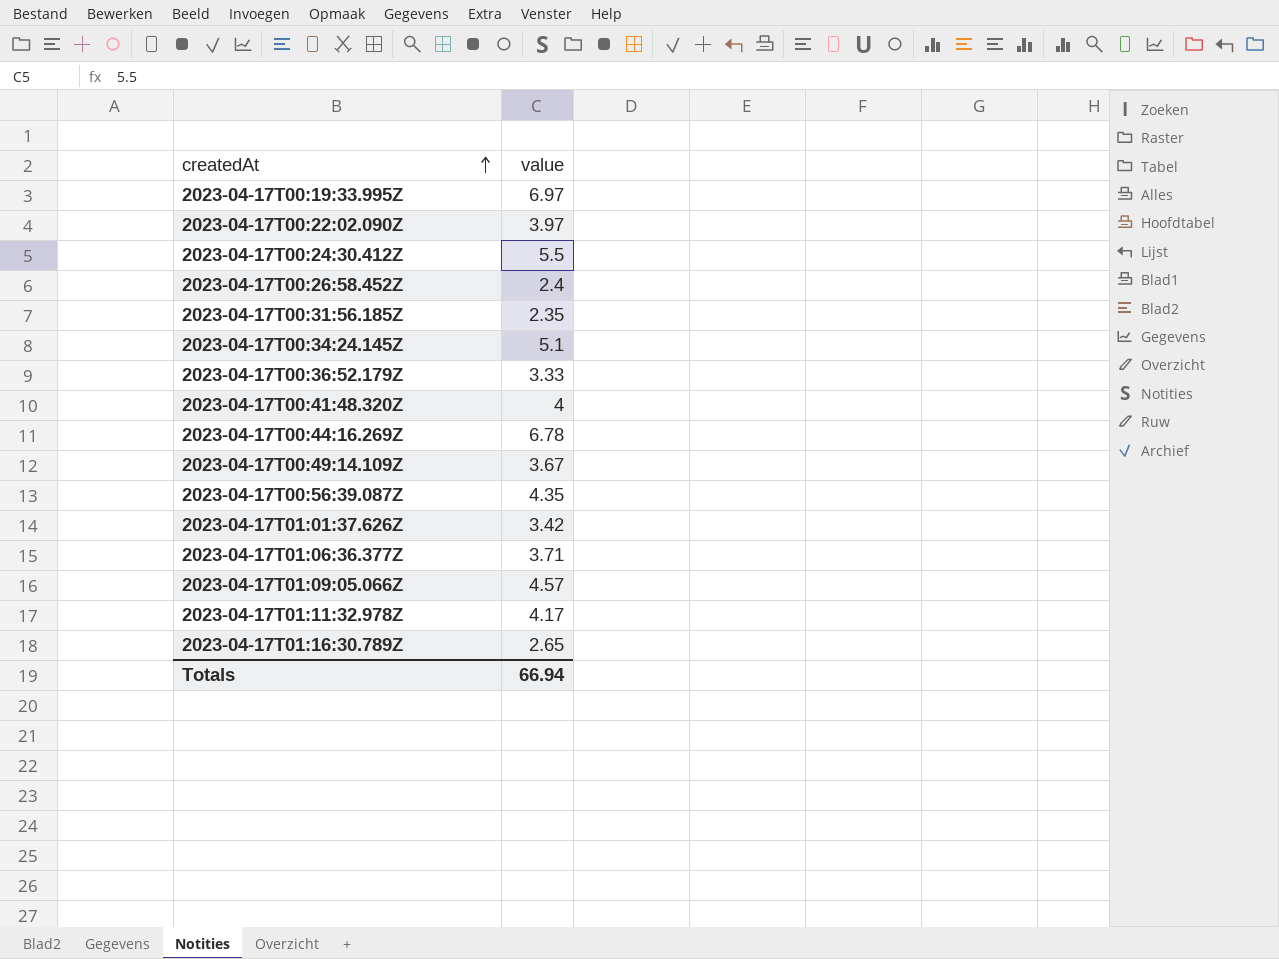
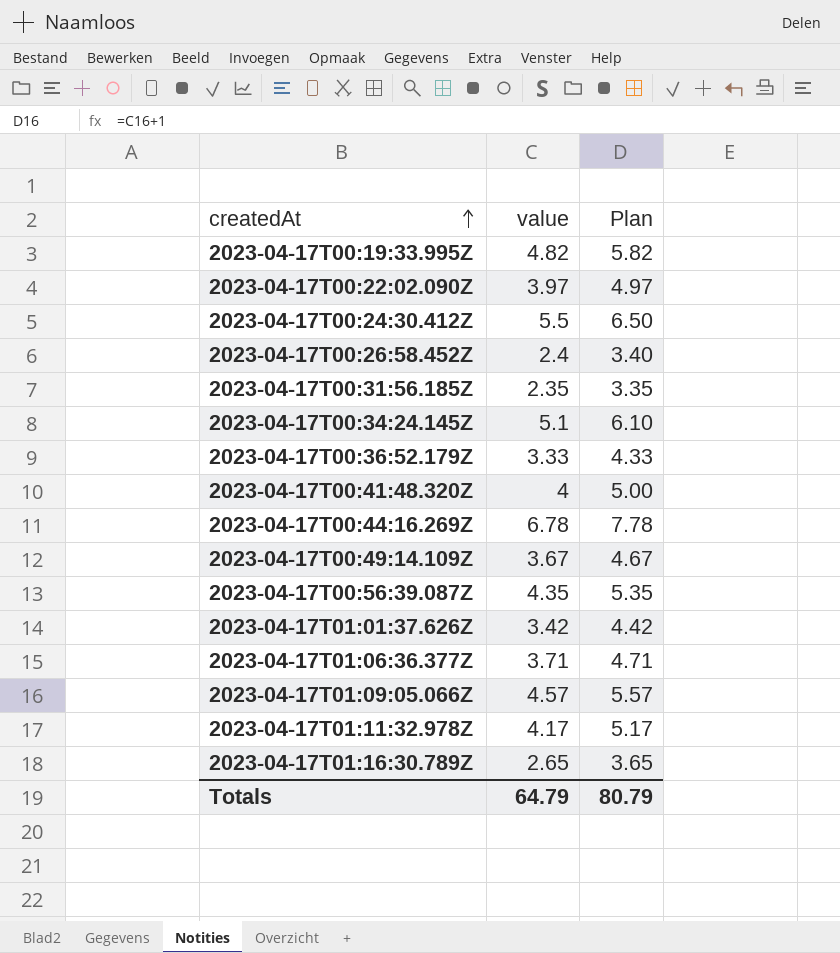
column Plan | formula: none -> [value] + 1
2023-04-17T00:19:33.995Z | value: 6.97 -> 4.82
Totals | value: 66.94 -> 64.79

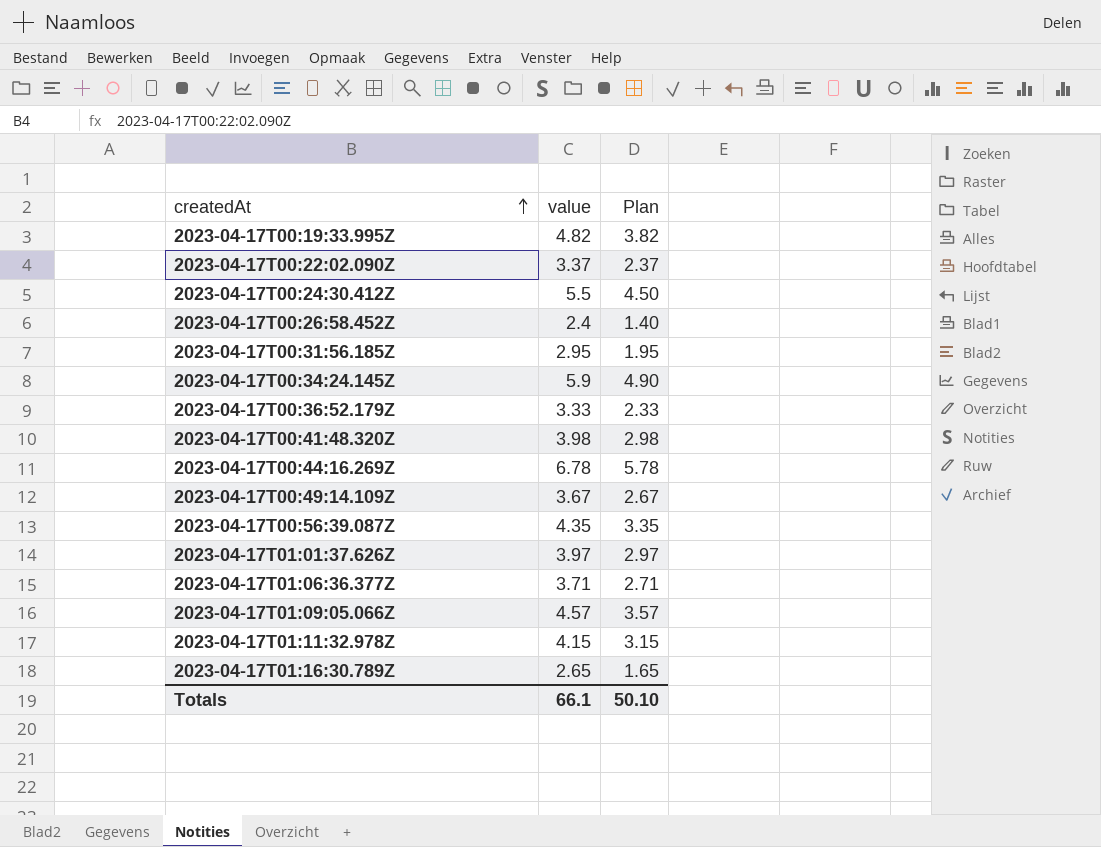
column Plan | formula: [value] + 1 -> [value] - 1
2023-04-17T00:22:02.090Z | value: 3.97 -> 3.37
2023-04-17T00:31:56.185Z | value: 2.35 -> 2.95
2023-04-17T00:34:24.145Z | value: 5.1 -> 5.9
2023-04-17T00:41:48.320Z | value: 4 -> 3.98
2023-04-17T01:01:37.626Z | value: 3.42 -> 3.97
2023-04-17T01:11:32.978Z | value: 4.17 -> 4.15
Totals | value: 64.79 -> 66.1
Totals | Plan: 80.79 -> 50.10

